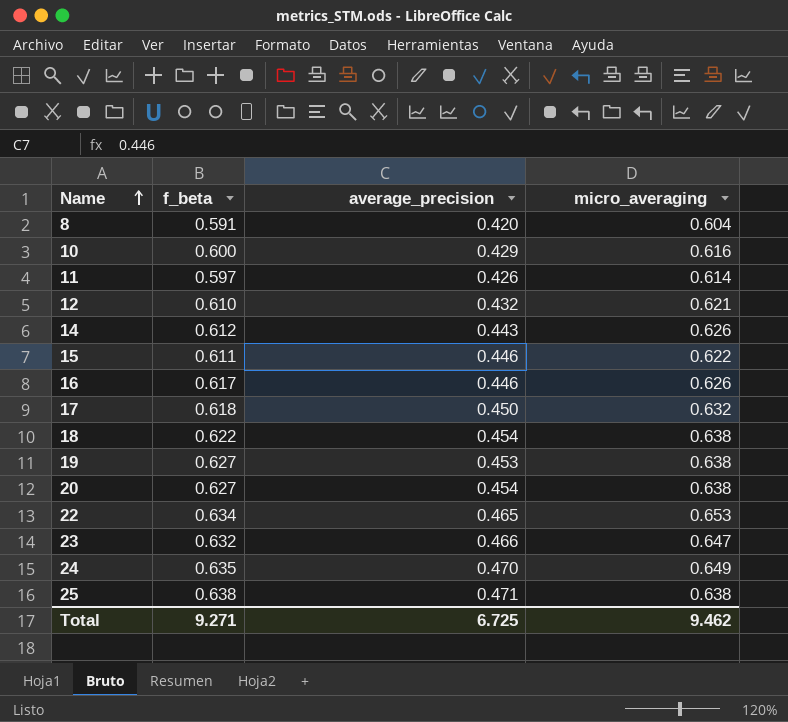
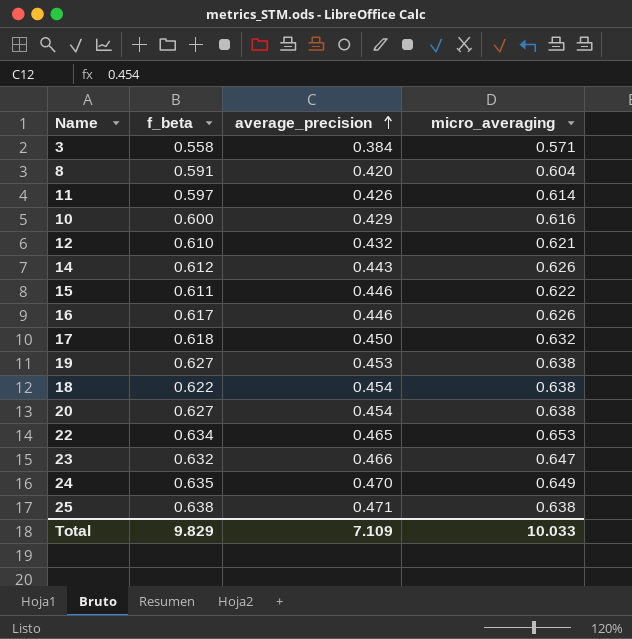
row order: Name ascending -> average_precision ascending
row 3: none -> 0.558 | 0.384 | 0.571
Total | f_beta: 9.271 -> 9.829
Total | average_precision: 6.725 -> 7.109
Total | micro_averaging: 9.462 -> 10.033

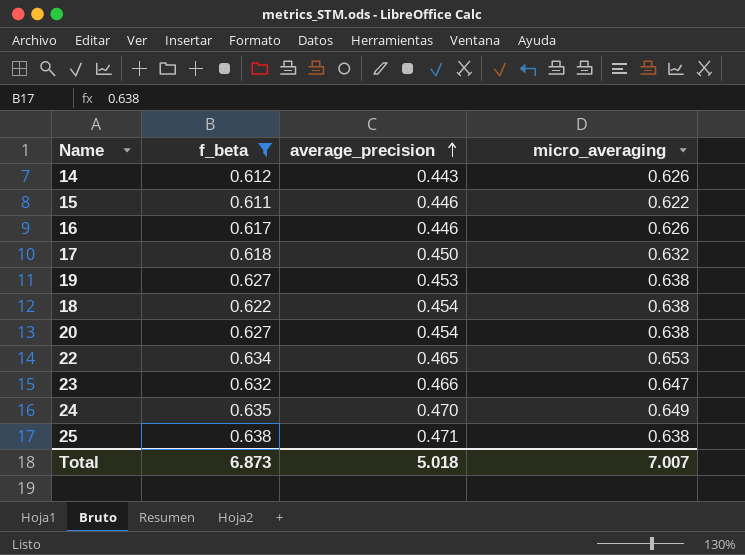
filter: none -> f_beta >= 0.611
Total | f_beta: 9.829 -> 6.873
Total | average_precision: 7.109 -> 5.018
Total | micro_averaging: 10.033 -> 7.007

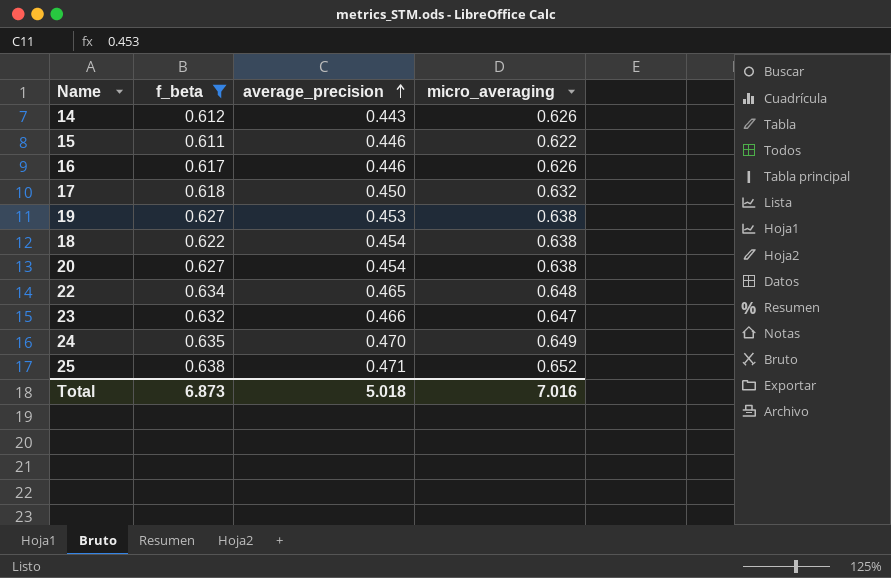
22 | micro_averaging: 0.653 -> 0.648
25 | micro_averaging: 0.638 -> 0.652
Total | micro_averaging: 7.007 -> 7.016

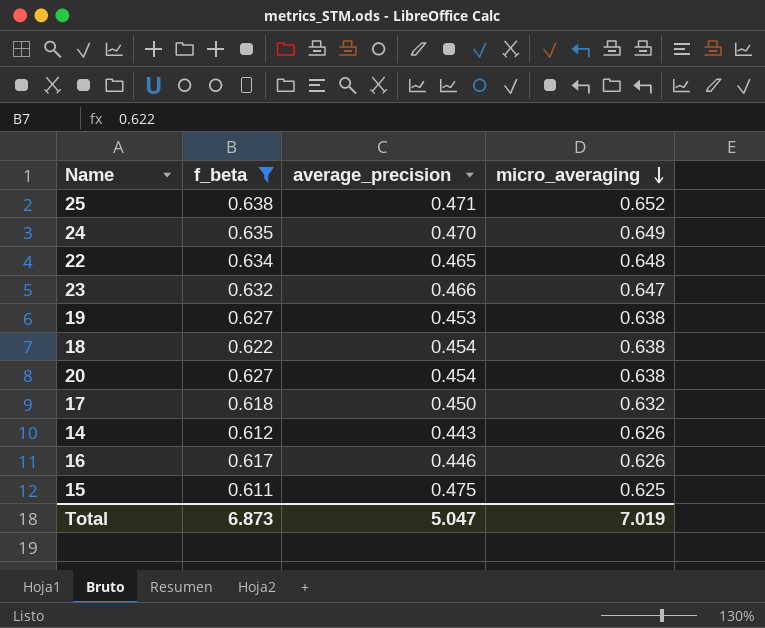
row order: average_precision ascending -> micro_averaging descending
15 | average_precision: 0.446 -> 0.475
15 | micro_averaging: 0.622 -> 0.625
Total | average_precision: 5.018 -> 5.047
Total | micro_averaging: 7.016 -> 7.019

